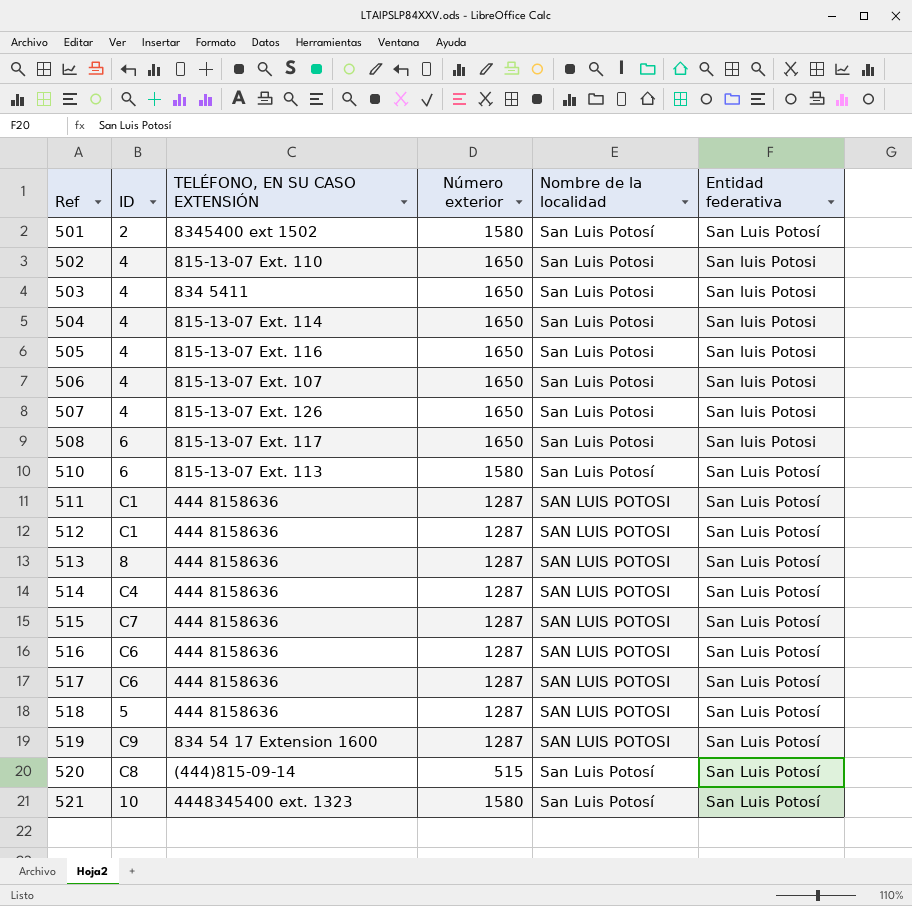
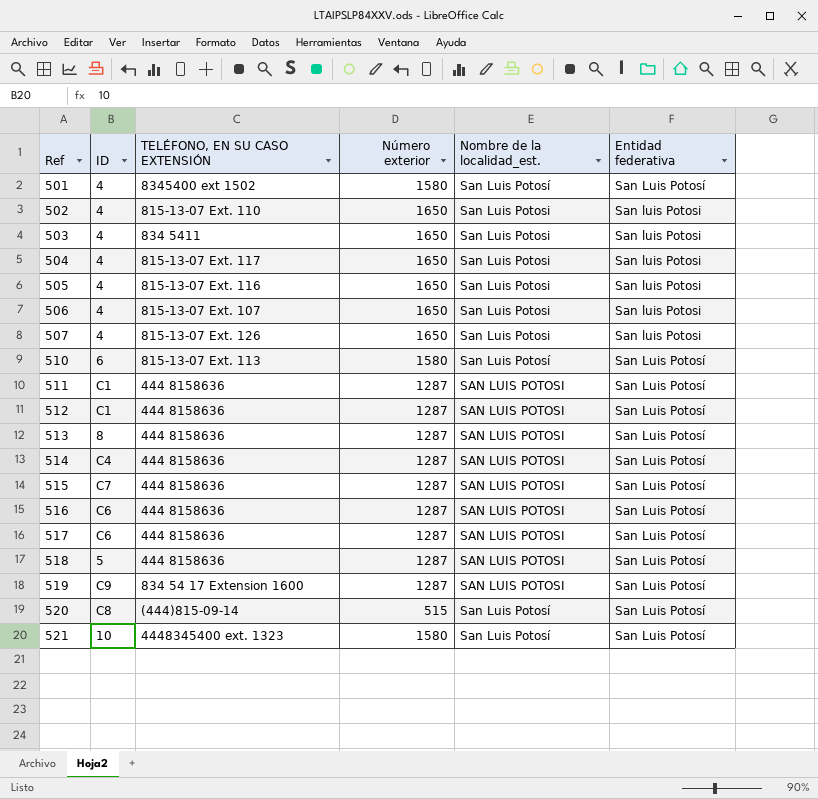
column name: Nombre de la localidad -> Nombre de la localidad_est.
row 508: 6 | 815-13-07 Ext. 117 | 1650 | San Luis Potosi | San luis Potosi -> none
501 | ID: 2 -> 4
504 | TELÉFONO, EN SU CASO EXTENSIÓN: 815-13-07 Ext. 114 -> 815-13-07 Ext. 117

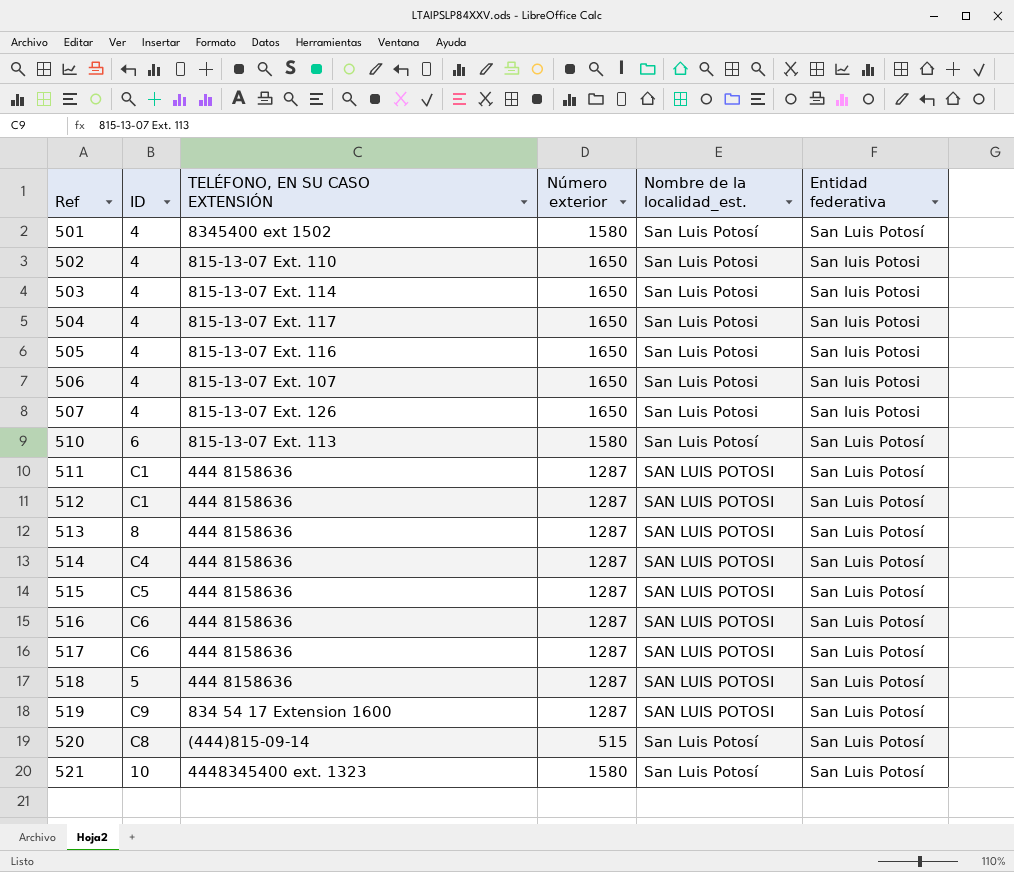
503 | TELÉFONO, EN SU CASO EXTENSIÓN: 834 5411 -> 815-13-07 Ext. 114
515 | ID: C7 -> C5

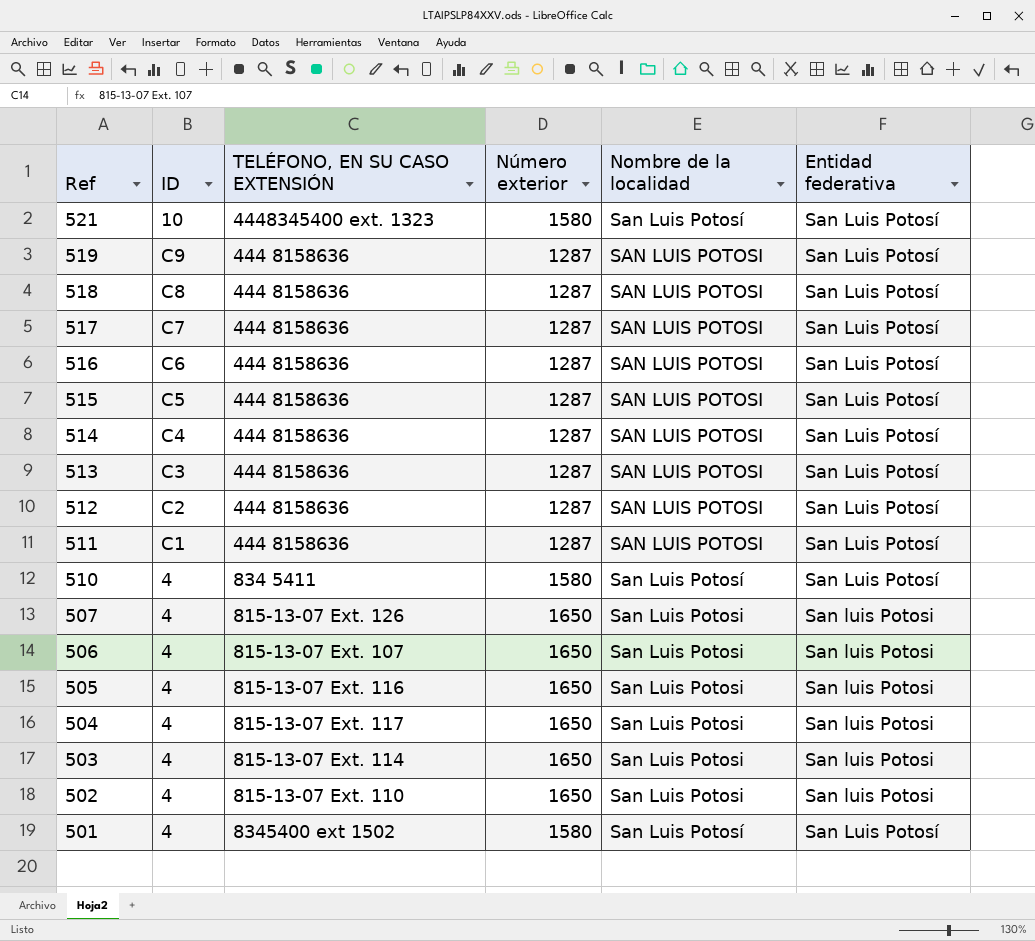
row order: Ref ascending -> Ref descending
column name: Nombre de la localidad_est. -> Nombre de la localidad
row 520: C8 | (444)815-09-14 | 515 | San Luis Potosí | San Luis Potosí -> none
519 | TELÉFONO, EN SU CASO EXTENSIÓN: 834 54 17 Extension 1600 -> 444 8158636
518 | ID: 5 -> C8
517 | ID: C6 -> C7
513 | ID: 8 -> C3
512 | ID: C1 -> C2
510 | ID: 6 -> 4
510 | TELÉFONO, EN SU CASO EXTENSIÓN: 815-13-07 Ext. 113 -> 834 5411

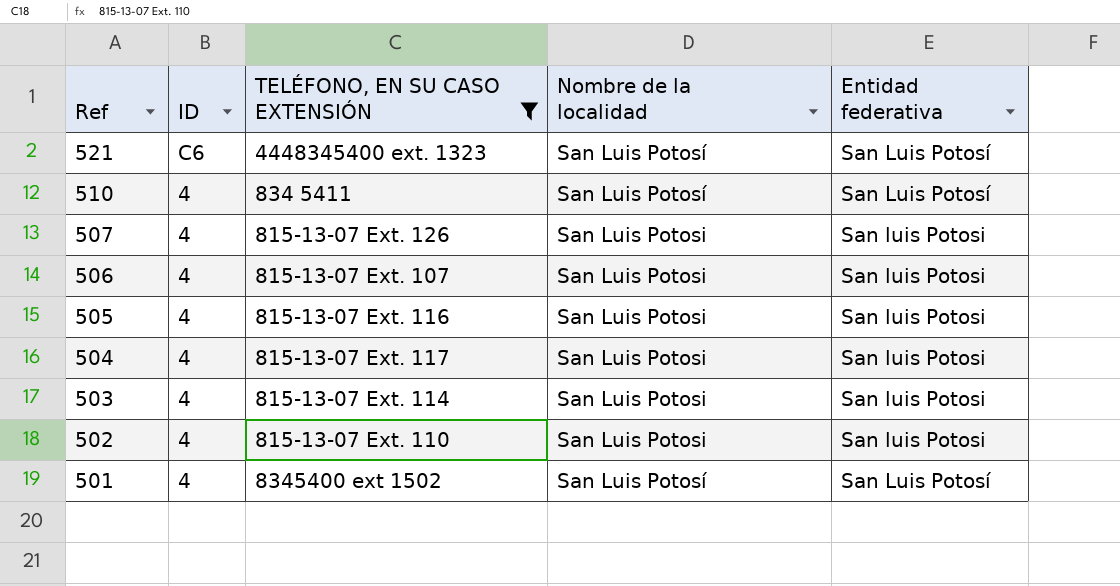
filter: none -> TELÉFONO, EN SU CASO EXTENSIÓN != 444 8158636
column Número exterior | position: 4 -> none
521 | ID: 10 -> C6

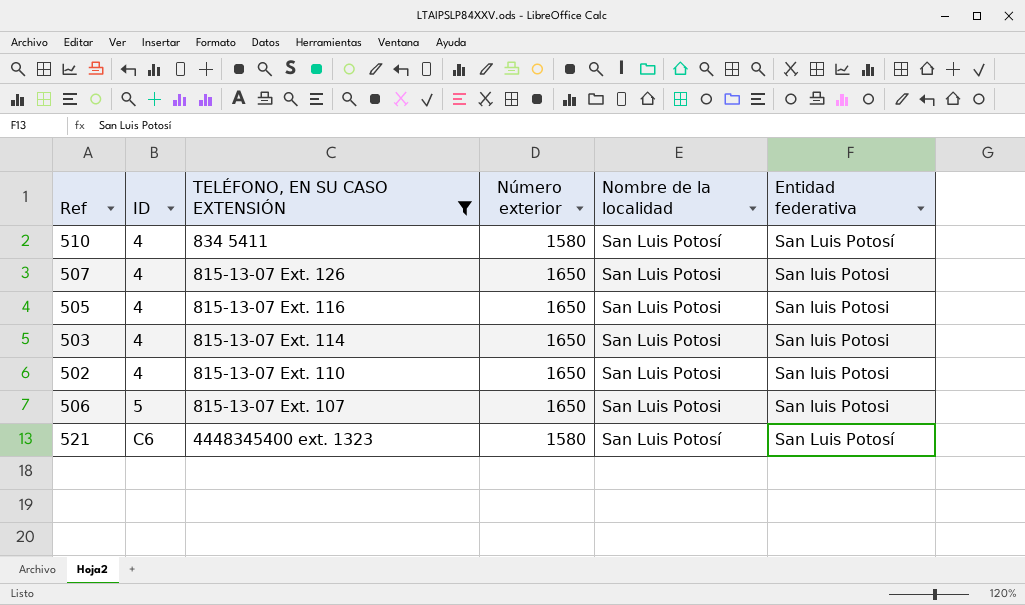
row order: Ref descending -> ID ascending
column Número exterior | position: none -> 4
row 504: 4 | 815-13-07 Ext. 117 | San Luis Potosi | San luis Potosi -> none
row 501: 4 | 8345400 ext 1502 | San Luis Potosí | San Luis Potosí -> none
506 | ID: 4 -> 5

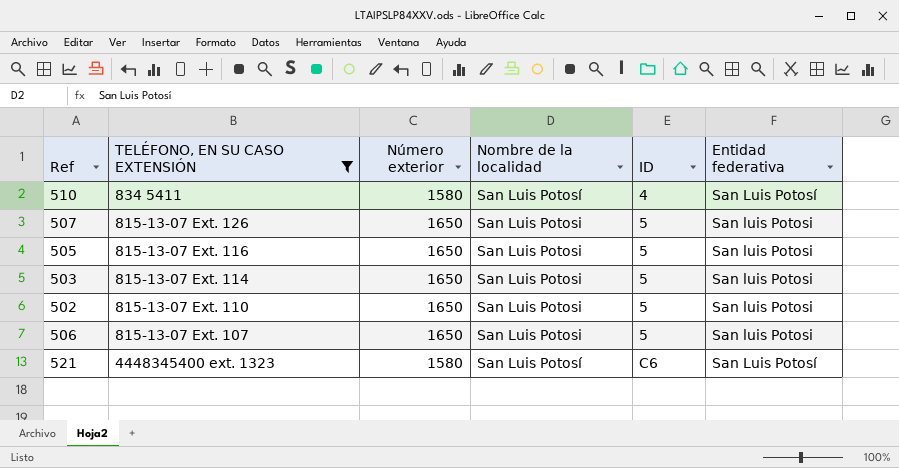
column ID | position: 2 -> 5
507 | ID: 4 -> 5
505 | ID: 4 -> 5
503 | ID: 4 -> 5
502 | ID: 4 -> 5

